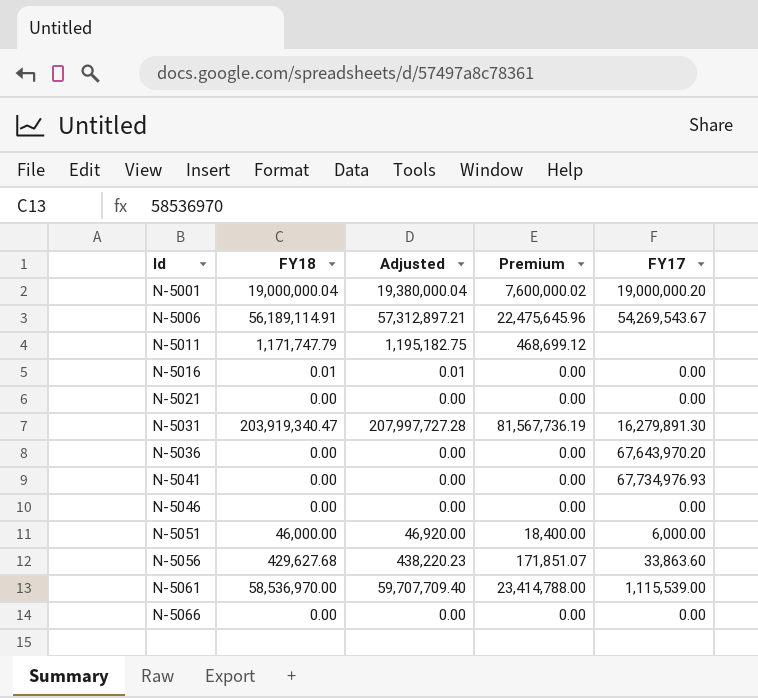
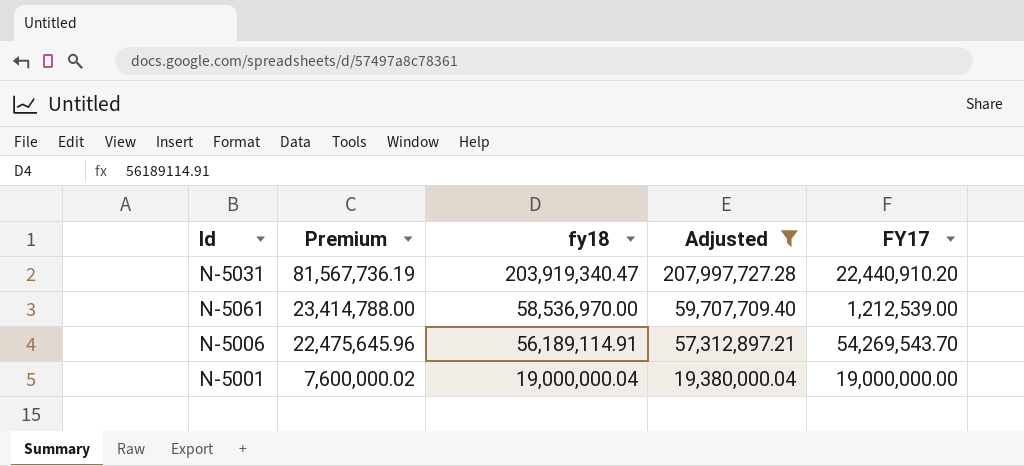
filter: none -> Adjusted >= 19,380,000.04
row order: Id ascending -> Premium descending
column Premium | position: 4 -> 2
column name: FY18 -> fy18
N-5031 | FY17: 16,279,891.30 -> 22,440,910.20
N-5061 | FY17: 1,115,539.00 -> 1,212,539.00
N-5006 | FY17: 54,269,543.67 -> 54,269,543.70
N-5001 | FY17: 19,000,000.20 -> 19,000,000.00

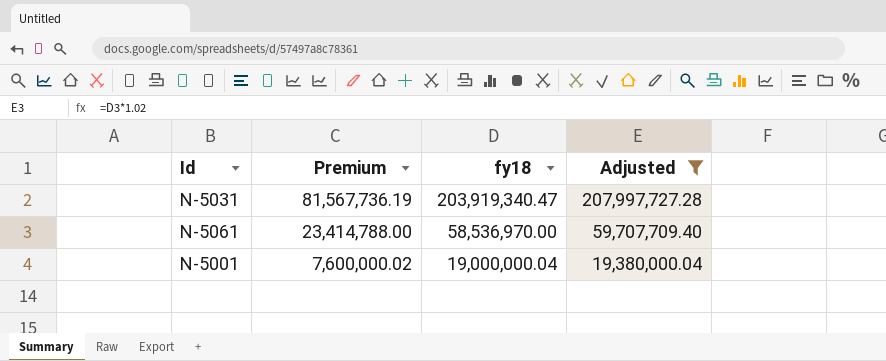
column FY17 | position: 5 -> none
row N-5006: 22,475,645.96 | 56,189,114.91 | 57,312,897.21 | 54,269,543.70 -> none

